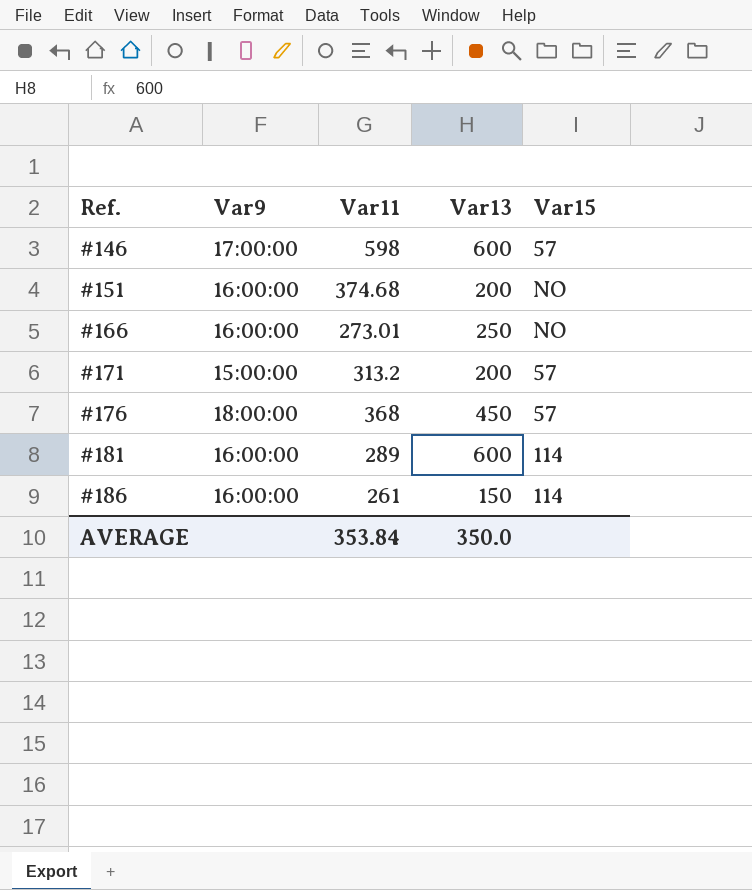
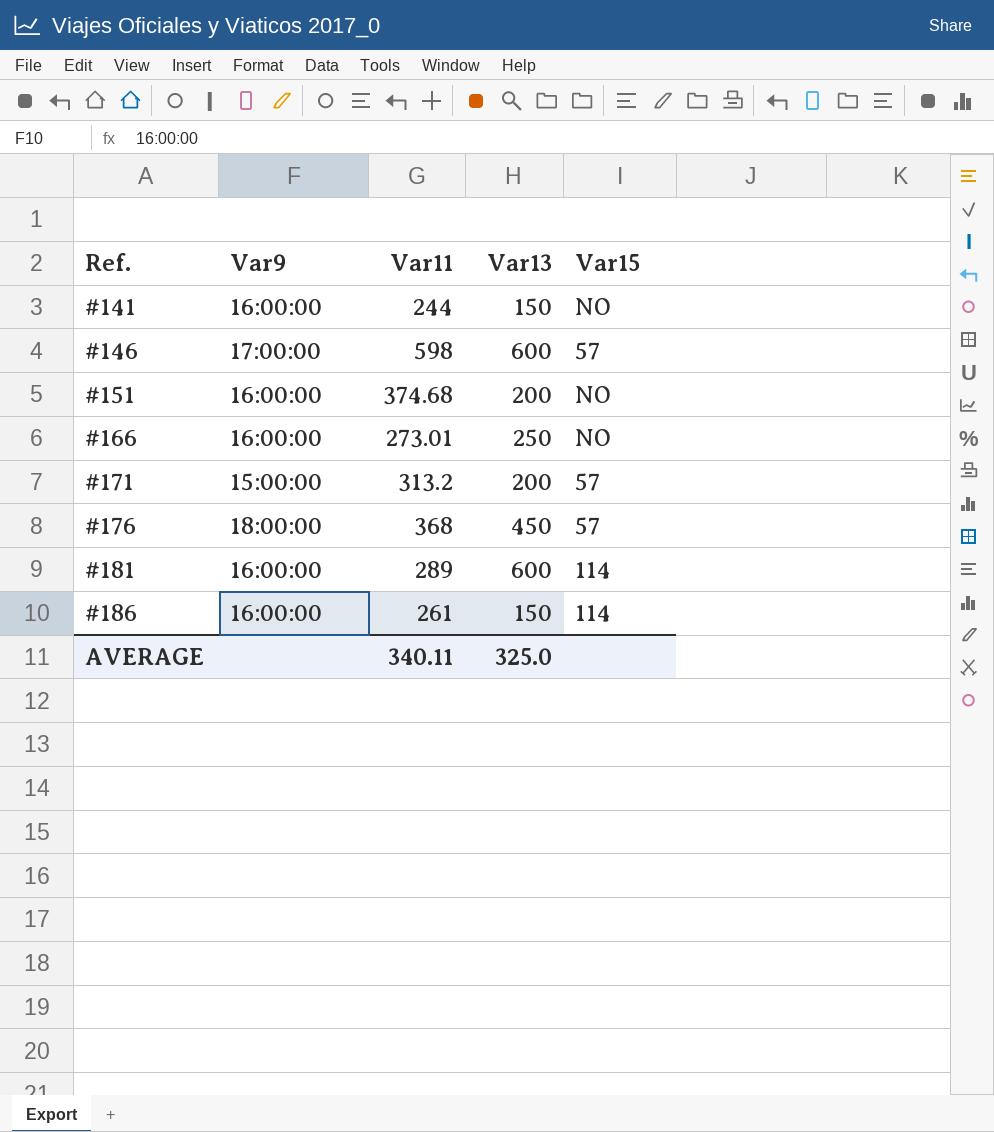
row #141: none -> 16:00:00 | 244 | 150 | NO
AVERAGE | Var11: 353.84 -> 340.11
AVERAGE | Var13: 350.0 -> 325.0

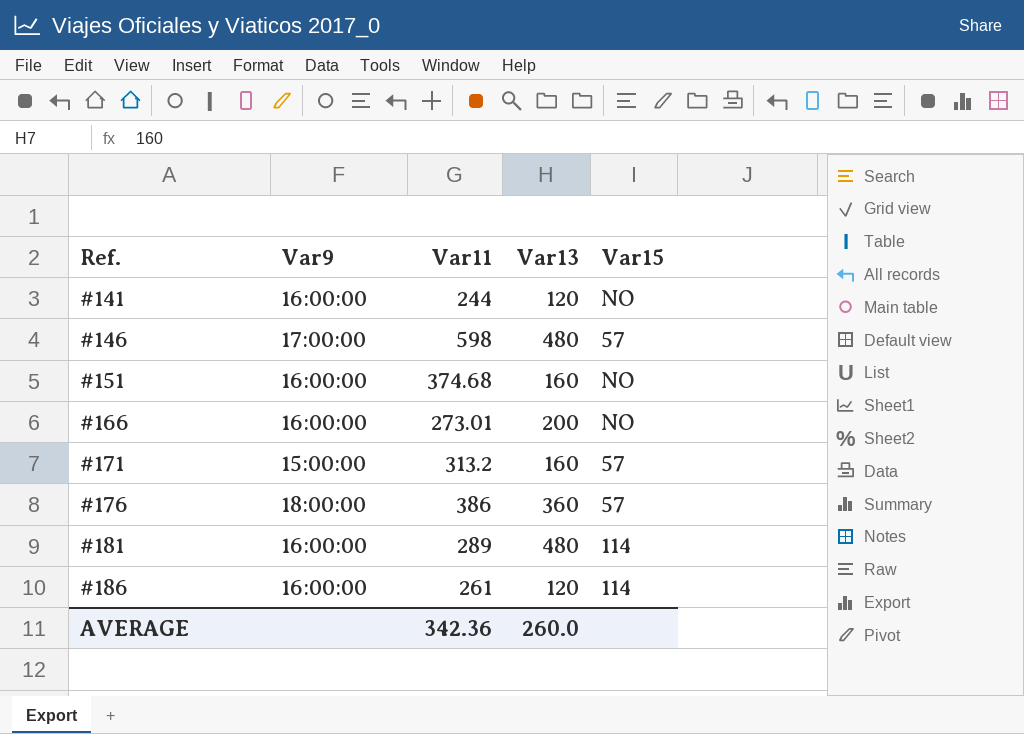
#141 | Var13: 150 -> 120
#146 | Var13: 600 -> 480
#151 | Var13: 200 -> 160
#166 | Var13: 250 -> 200
#171 | Var13: 200 -> 160
#176 | Var11: 368 -> 386
#176 | Var13: 450 -> 360
#181 | Var13: 600 -> 480
#186 | Var13: 150 -> 120
AVERAGE | Var11: 340.11 -> 342.36
AVERAGE | Var13: 325.0 -> 260.0

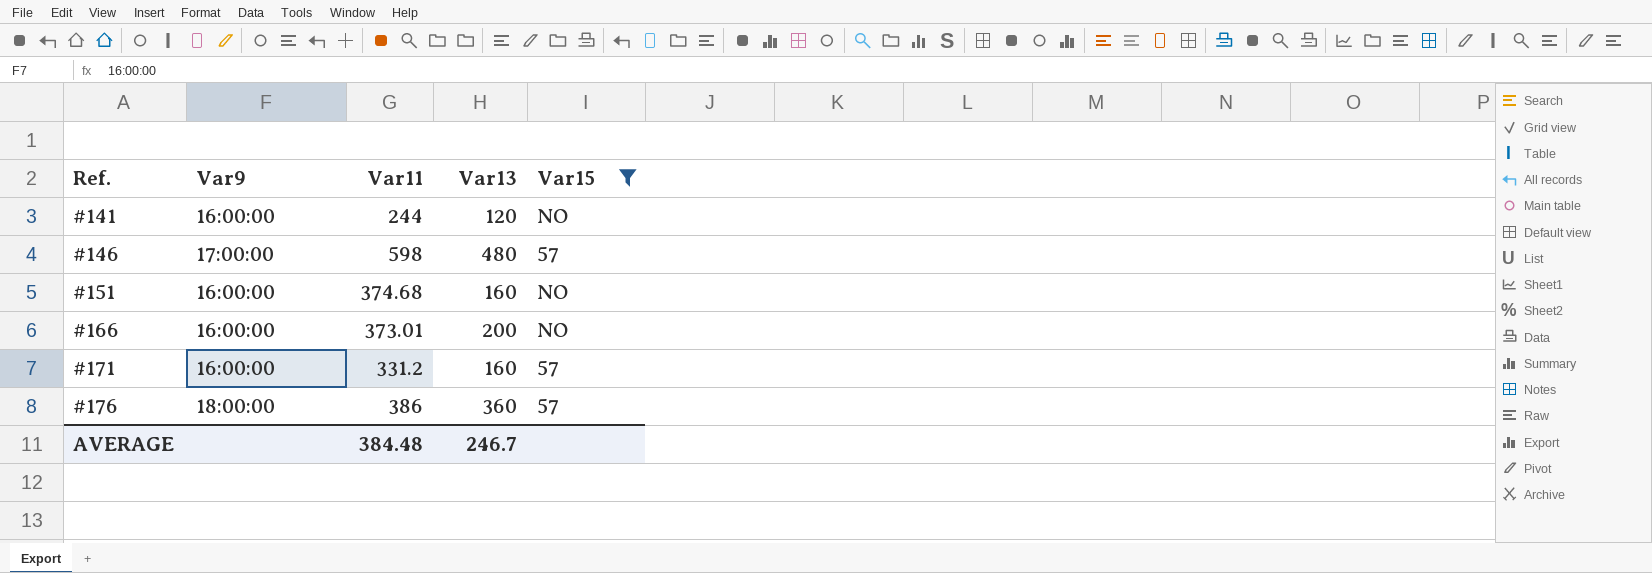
filter: none -> Var15 != 114
#166 | Var11: 273.01 -> 373.01
#171 | Var9: 15:00:00 -> 16:00:00
#171 | Var11: 313.2 -> 331.2
AVERAGE | Var11: 342.36 -> 384.48
AVERAGE | Var13: 260.0 -> 246.7

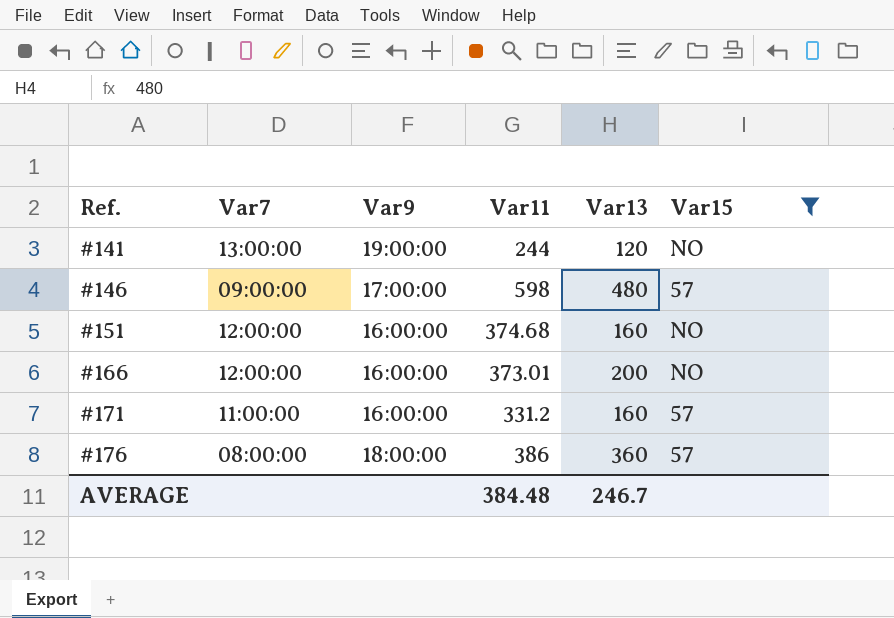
column Var7 | position: none -> 2
#141 | Var9: 16:00:00 -> 19:00:00

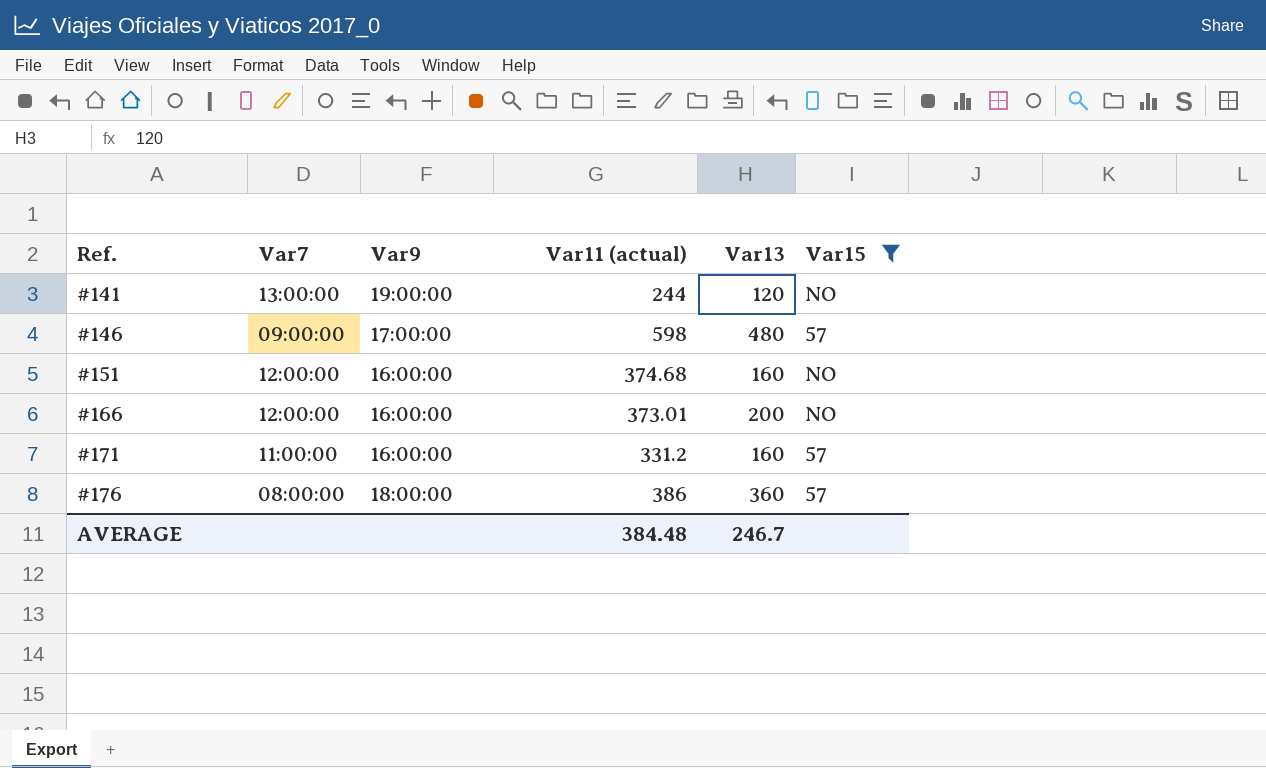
column name: Var11 -> Var11 (actual)

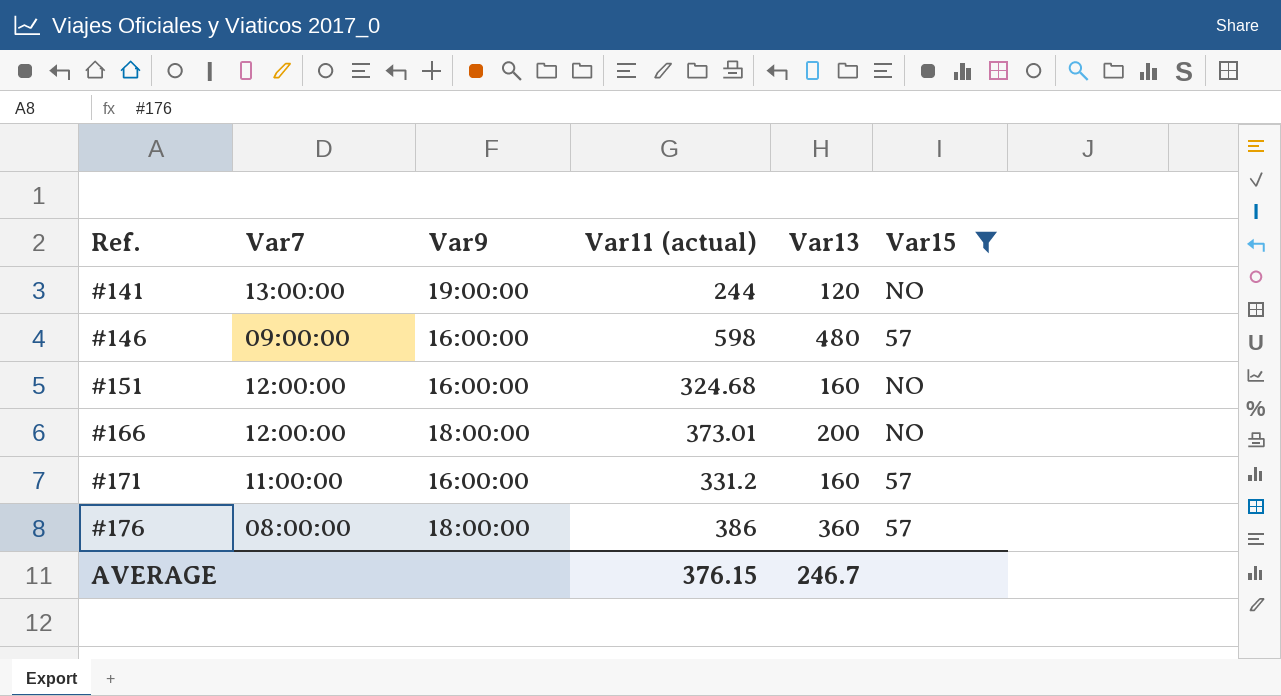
#146 | Var9: 17:00:00 -> 16:00:00
#151 | Var11 (actual): 374.68 -> 324.68
#166 | Var9: 16:00:00 -> 18:00:00
AVERAGE | Var11 (actual): 384.48 -> 376.15

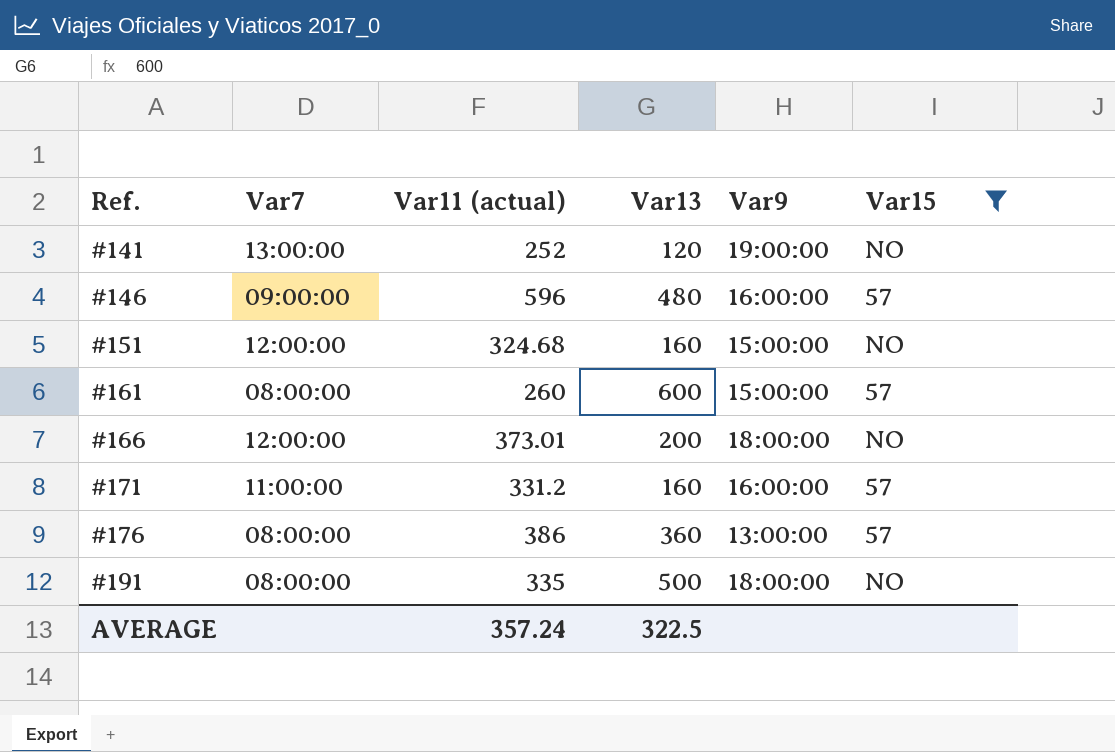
column Var9 | position: 3 -> 5
#141 | Var11 (actual): 244 -> 252
#146 | Var11 (actual): 598 -> 596
#151 | Var9: 16:00:00 -> 15:00:00
row #161: none -> 08:00:00 | 260 | 600 | 15:00:00 | 57
#176 | Var9: 18:00:00 -> 13:00:00
row #191: none -> 08:00:00 | 335 | 500 | 18:00:00 | NO
AVERAGE | Var11 (actual): 376.15 -> 357.24
AVERAGE | Var13: 246.7 -> 322.5

